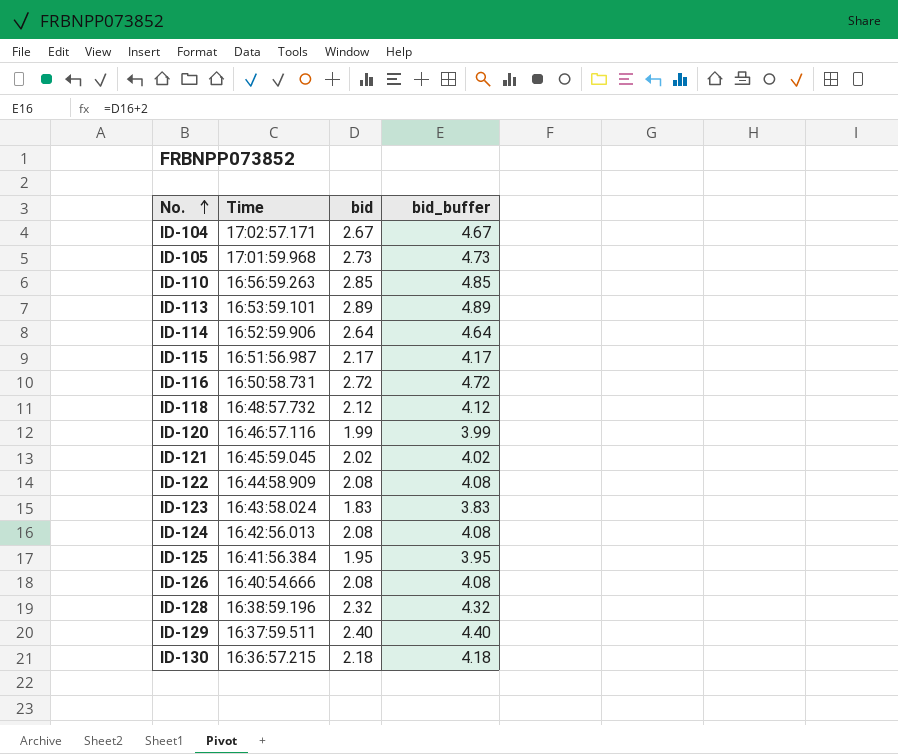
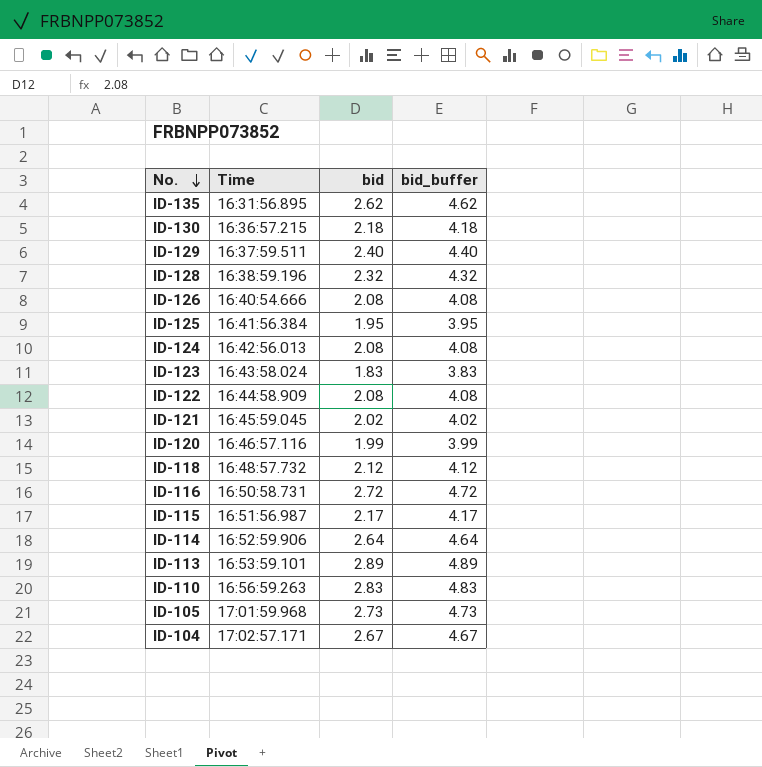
row order: No. ascending -> No. descending
row ID-135: none -> 16:31:56.895 | 2.62 | 4.62
ID-110 | bid: 2.85 -> 2.83
ID-110 | bid_buffer: 4.85 -> 4.83

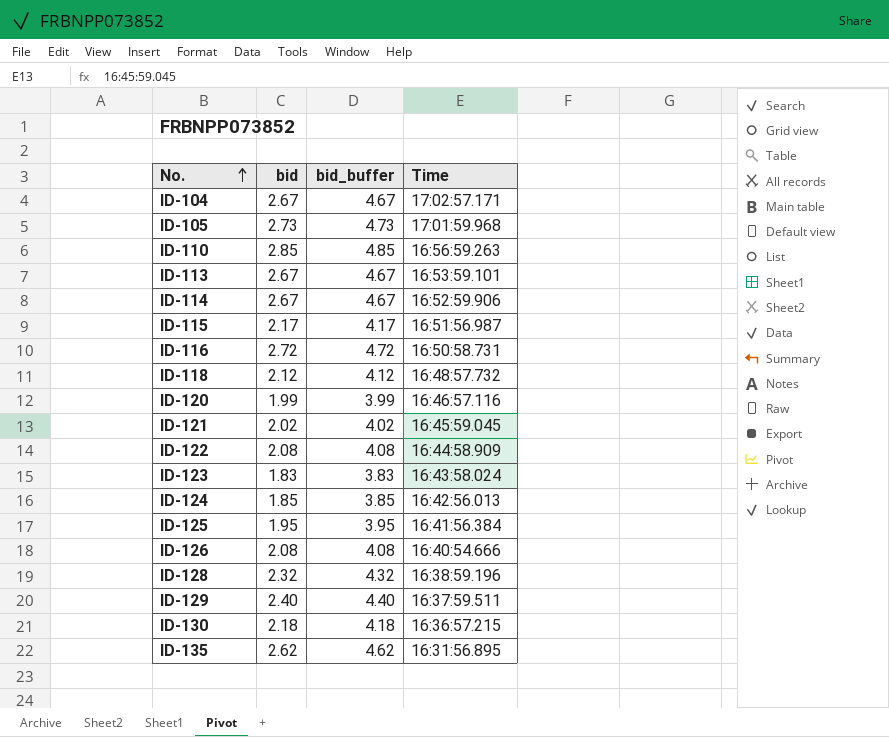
row order: No. descending -> No. ascending
column Time | position: 2 -> 4
ID-110 | bid: 2.83 -> 2.85
ID-110 | bid_buffer: 4.83 -> 4.85
ID-113 | bid: 2.89 -> 2.67
ID-113 | bid_buffer: 4.89 -> 4.67
ID-114 | bid: 2.64 -> 2.67
ID-114 | bid_buffer: 4.64 -> 4.67
ID-124 | bid: 2.08 -> 1.85
ID-124 | bid_buffer: 4.08 -> 3.85

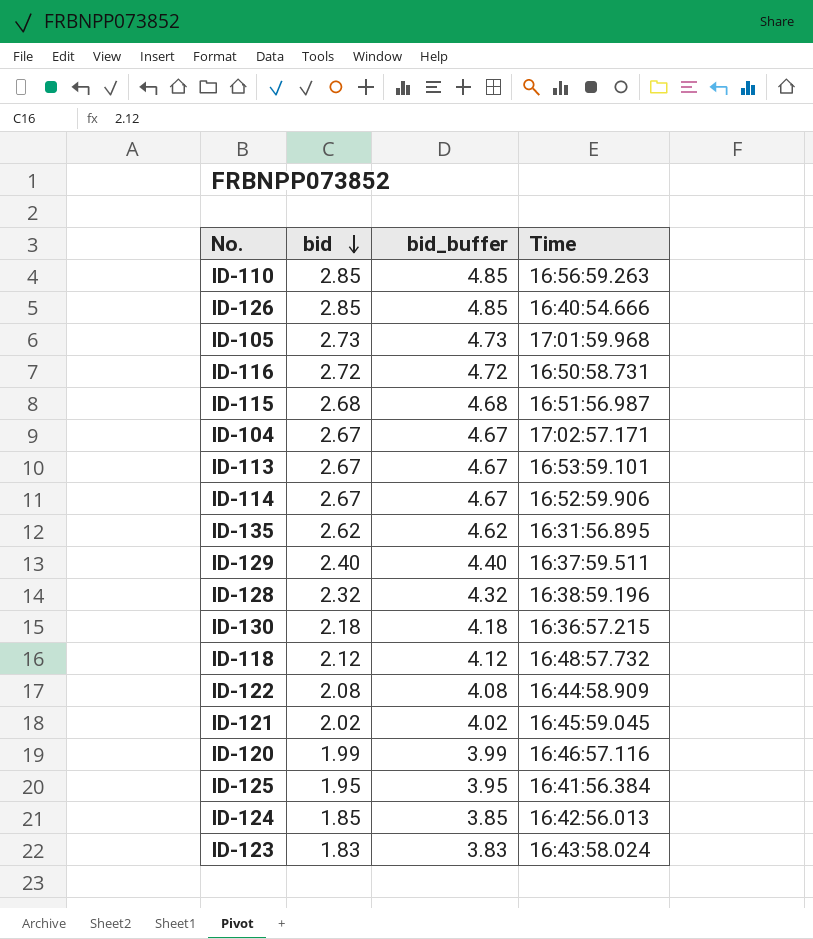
row order: No. ascending -> bid descending
ID-126 | bid: 2.08 -> 2.85
ID-126 | bid_buffer: 4.08 -> 4.85
ID-115 | bid: 2.17 -> 2.68
ID-115 | bid_buffer: 4.17 -> 4.68

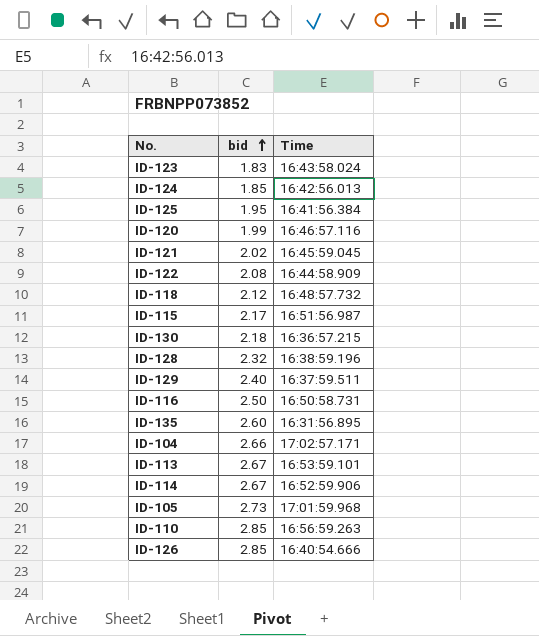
row order: bid descending -> bid ascending
column bid_buffer | formula: [bid] + 2 -> none
ID-115 | bid: 2.68 -> 2.17
ID-116 | bid: 2.72 -> 2.50
ID-135 | bid: 2.62 -> 2.60
ID-104 | bid: 2.67 -> 2.66

